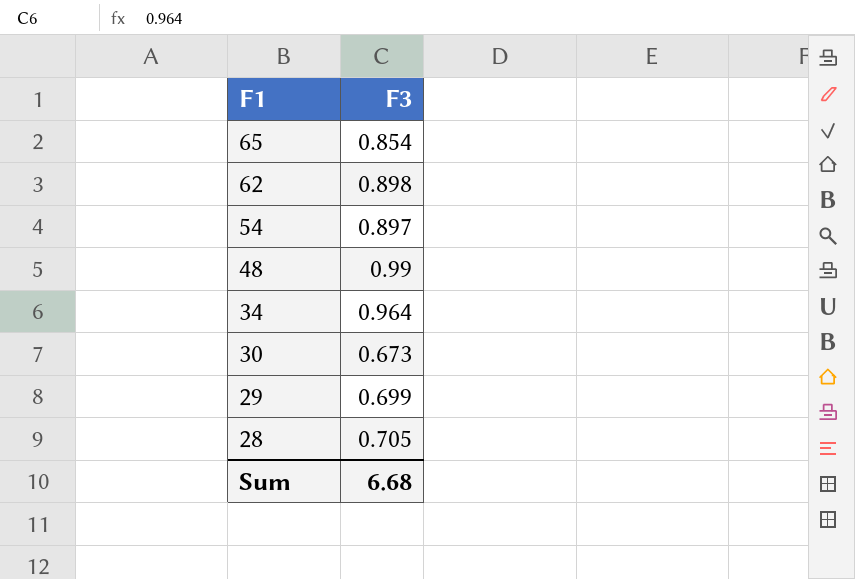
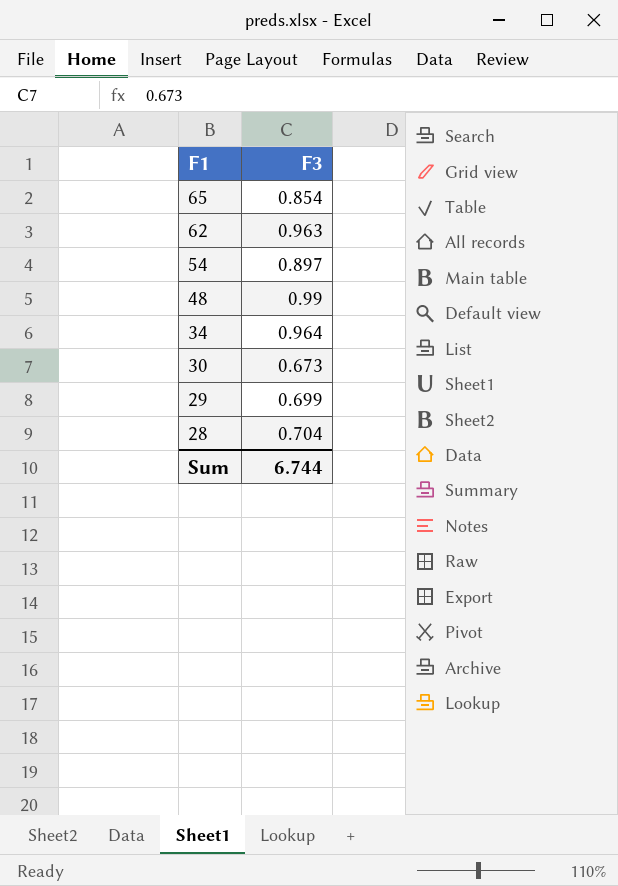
62 | F3: 0.898 -> 0.963
28 | F3: 0.705 -> 0.704
Sum | F3: 6.68 -> 6.744

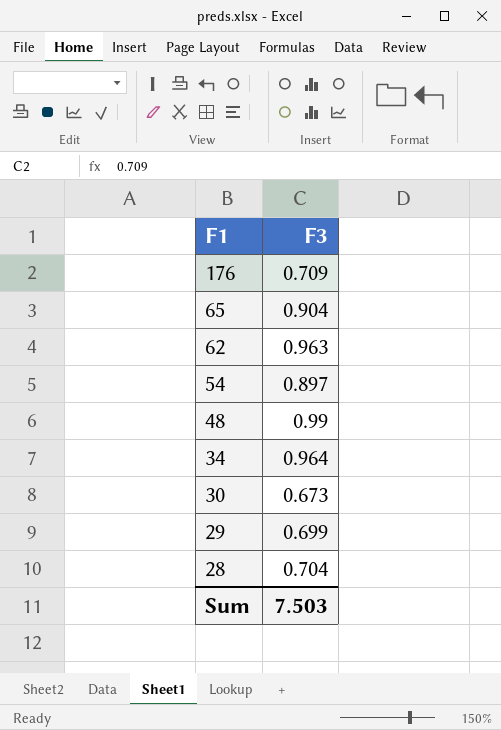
row 176: none -> 0.709
65 | F3: 0.854 -> 0.904
Sum | F3: 6.744 -> 7.503

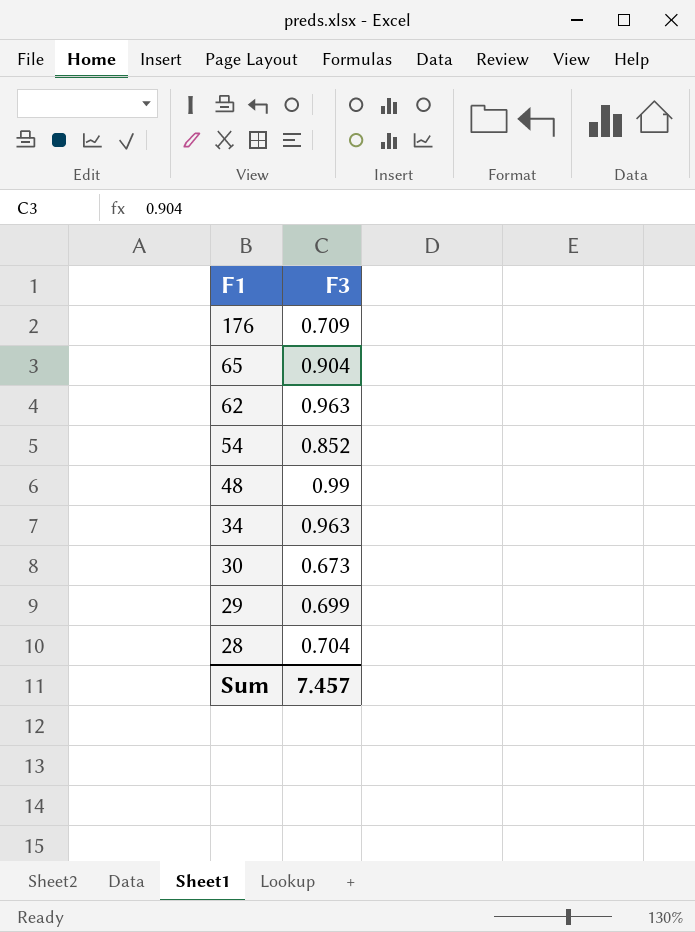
54 | F3: 0.897 -> 0.852
34 | F3: 0.964 -> 0.963
Sum | F3: 7.503 -> 7.457

